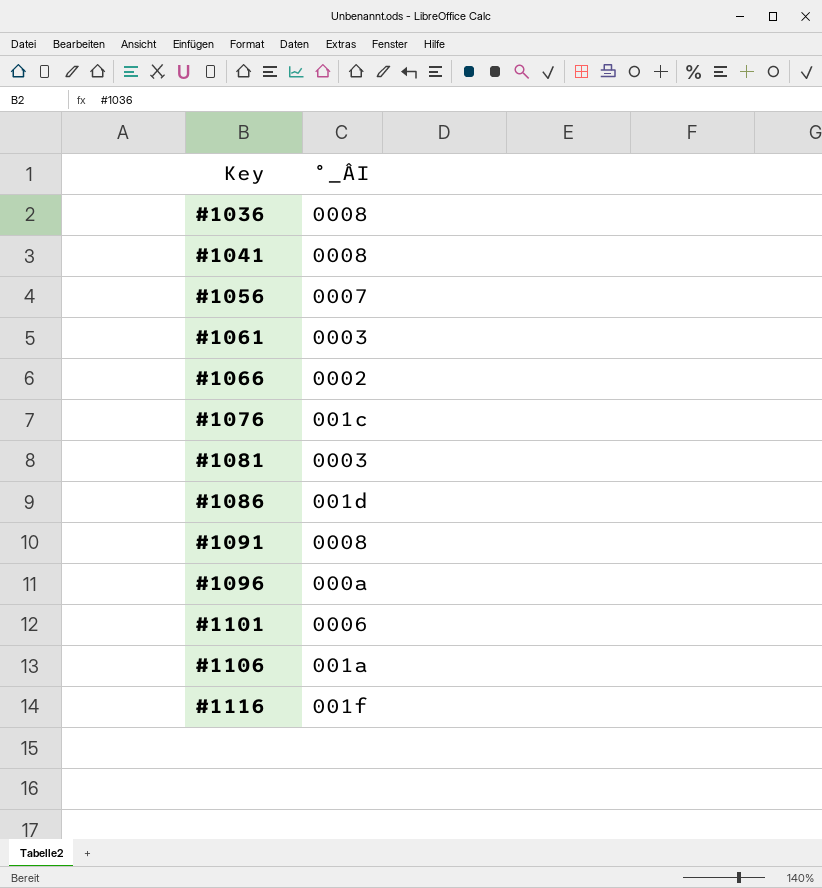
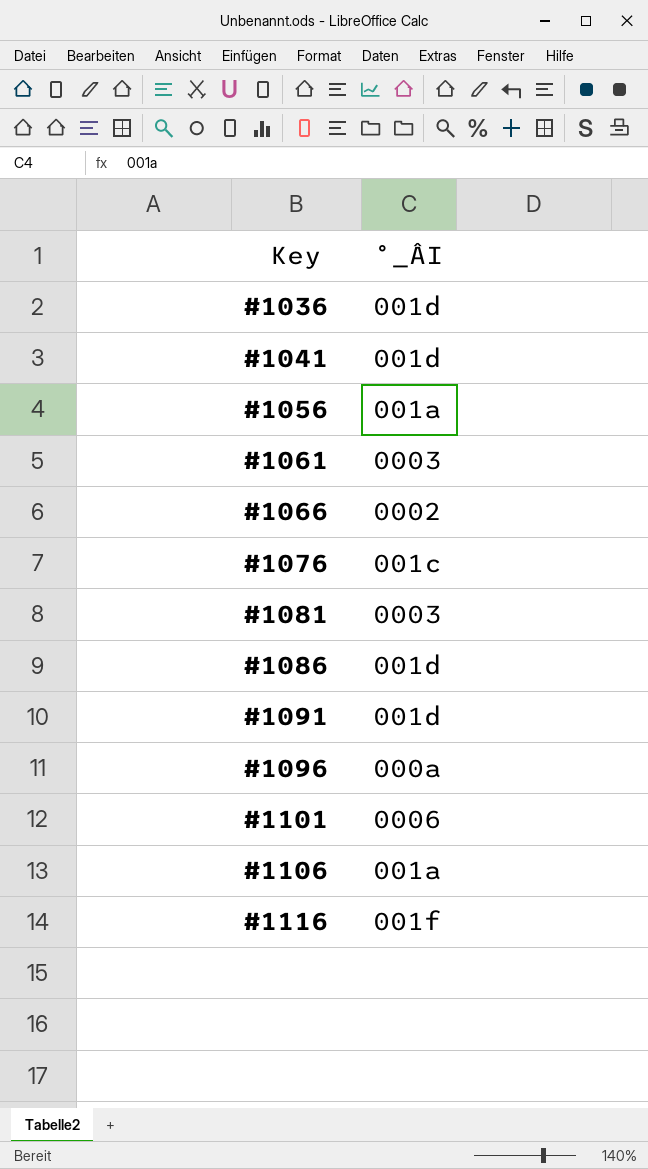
#1036 | °_ÂI: 0008 -> 001d
#1041 | °_ÂI: 0008 -> 001d
#1056 | °_ÂI: 0007 -> 001a
#1091 | °_ÂI: 0008 -> 001d

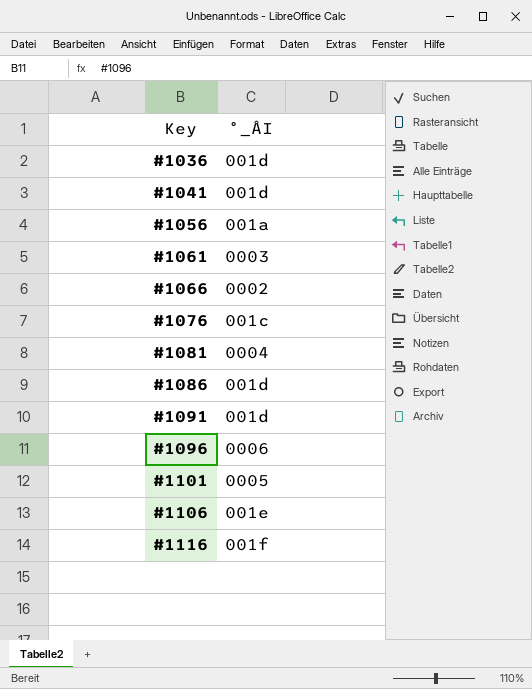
#1081 | °_ÂI: 0003 -> 0004
#1096 | °_ÂI: 000a -> 0006
#1101 | °_ÂI: 0006 -> 0005
#1106 | °_ÂI: 001a -> 001e

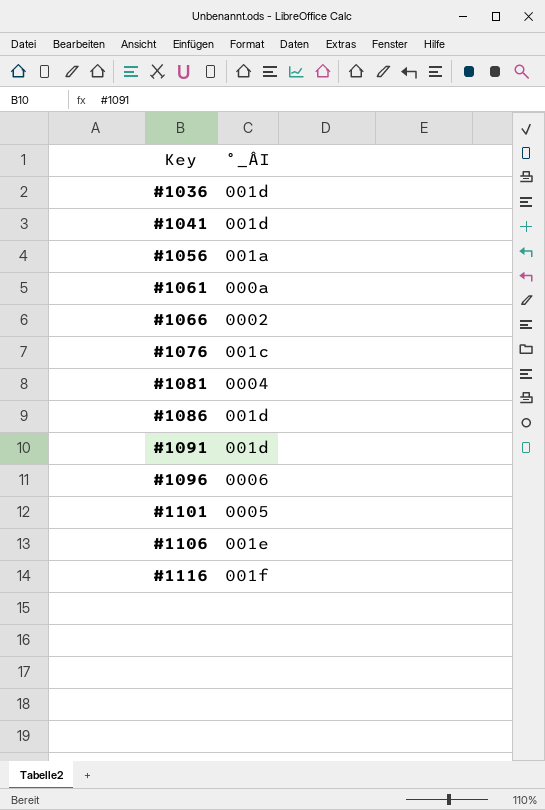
#1061 | °_ÂI: 0003 -> 000a

